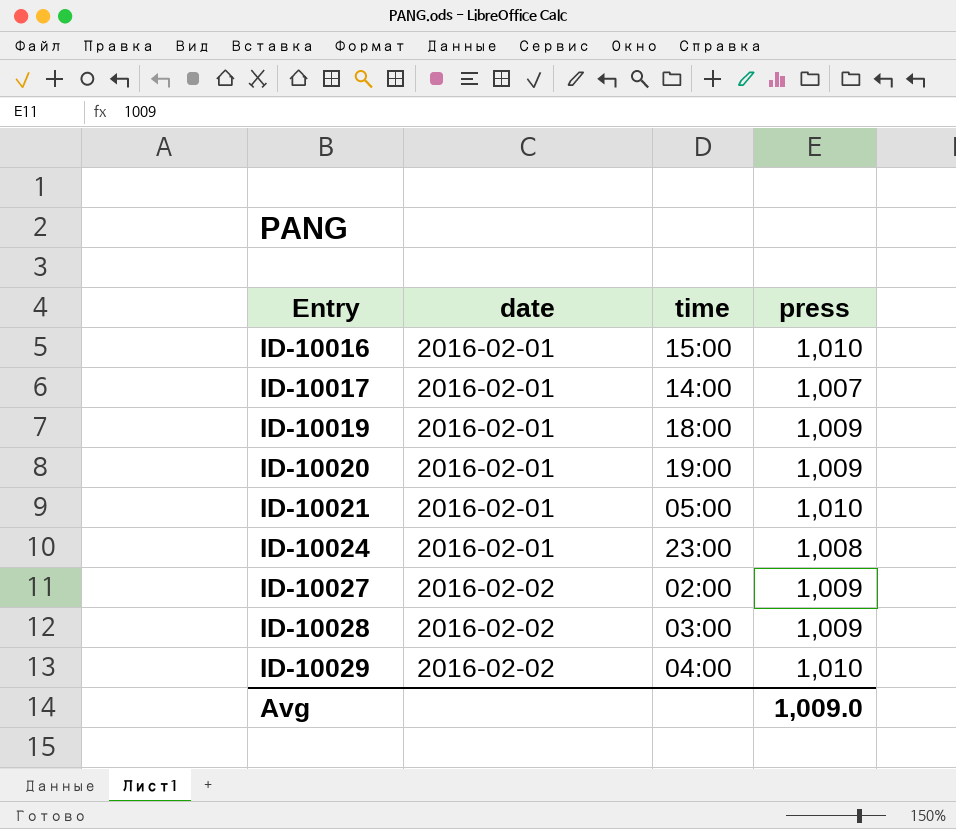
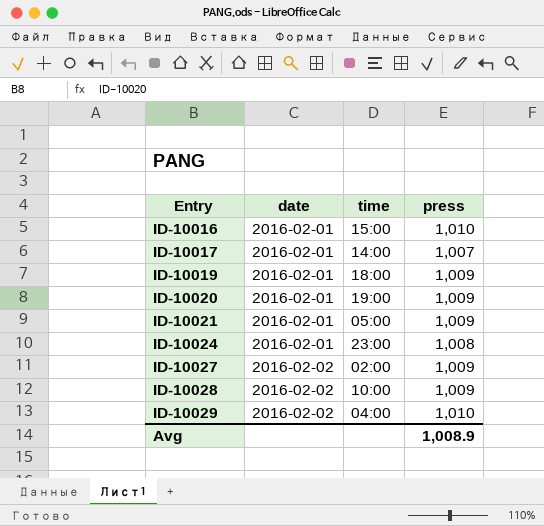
ID-10021 | press: 1,010 -> 1,009
ID-10028 | time: 03:00 -> 10:00
Avg | press: 1,009.0 -> 1,008.9

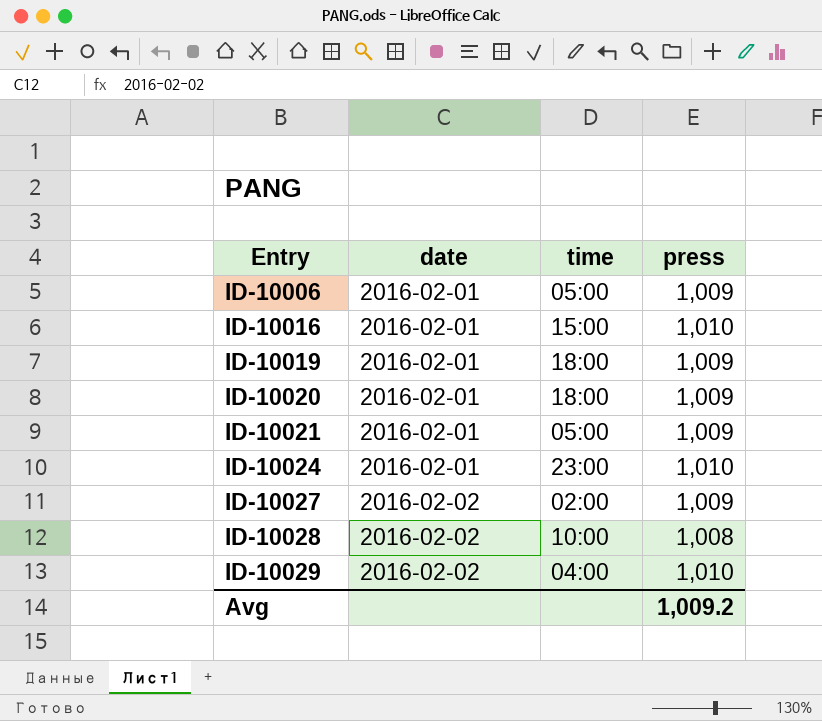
row ID-10017: 2016-02-01 | 14:00 | 1,007 -> none
row ID-10006: none -> 2016-02-01 | 05:00 | 1,009
ID-10020 | time: 19:00 -> 18:00
ID-10024 | press: 1,008 -> 1,010
ID-10028 | press: 1,009 -> 1,008
Avg | press: 1,008.9 -> 1,009.2

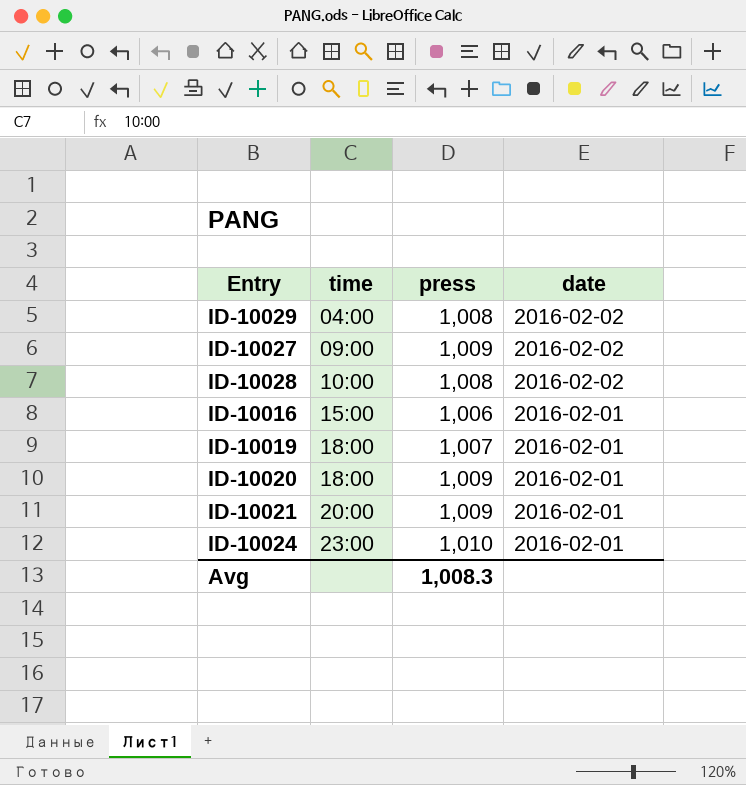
row order: Entry ascending -> time ascending
column date | position: 2 -> 4
row ID-10006: 2016-02-01 | 05:00 | 1,009 -> none
ID-10029 | press: 1,010 -> 1,008
ID-10027 | time: 02:00 -> 09:00
ID-10016 | press: 1,010 -> 1,006
ID-10019 | press: 1,009 -> 1,007
ID-10021 | time: 05:00 -> 20:00
Avg | press: 1,009.2 -> 1,008.3

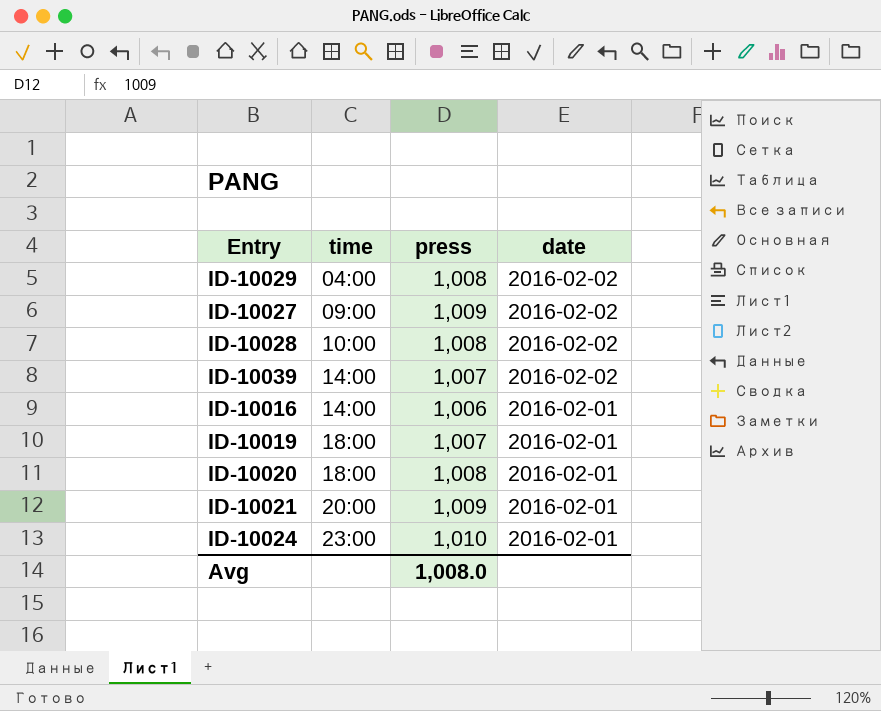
row ID-10039: none -> 14:00 | 1,007 | 2016-02-02
ID-10016 | time: 15:00 -> 14:00
ID-10020 | press: 1,009 -> 1,008
Avg | press: 1,008.3 -> 1,008.0

